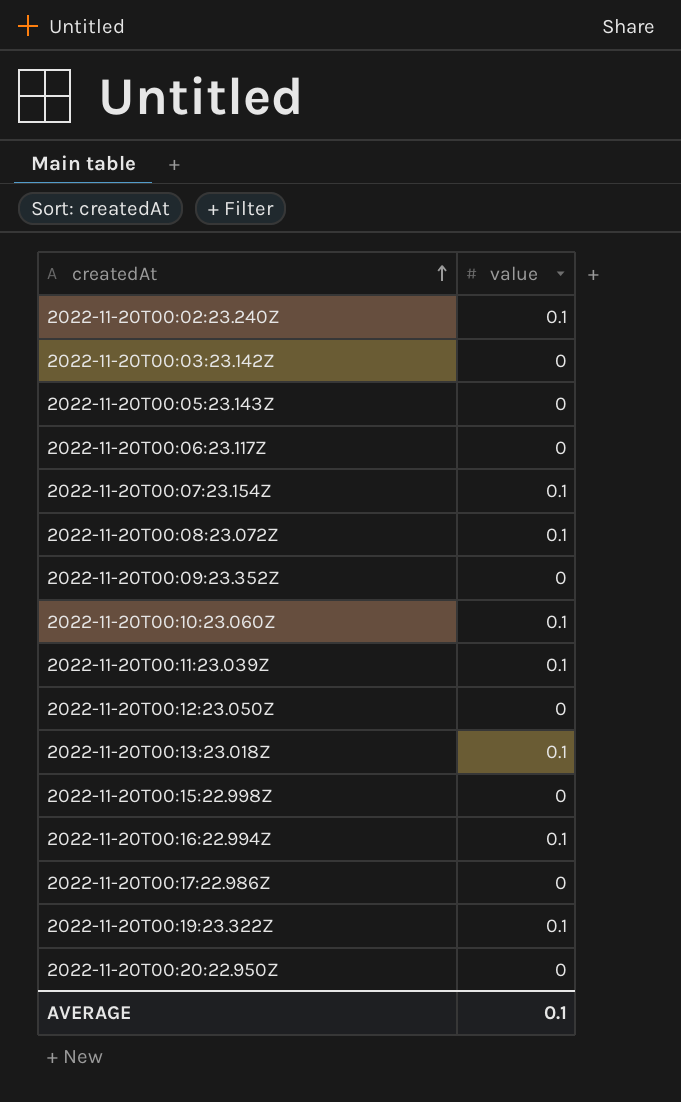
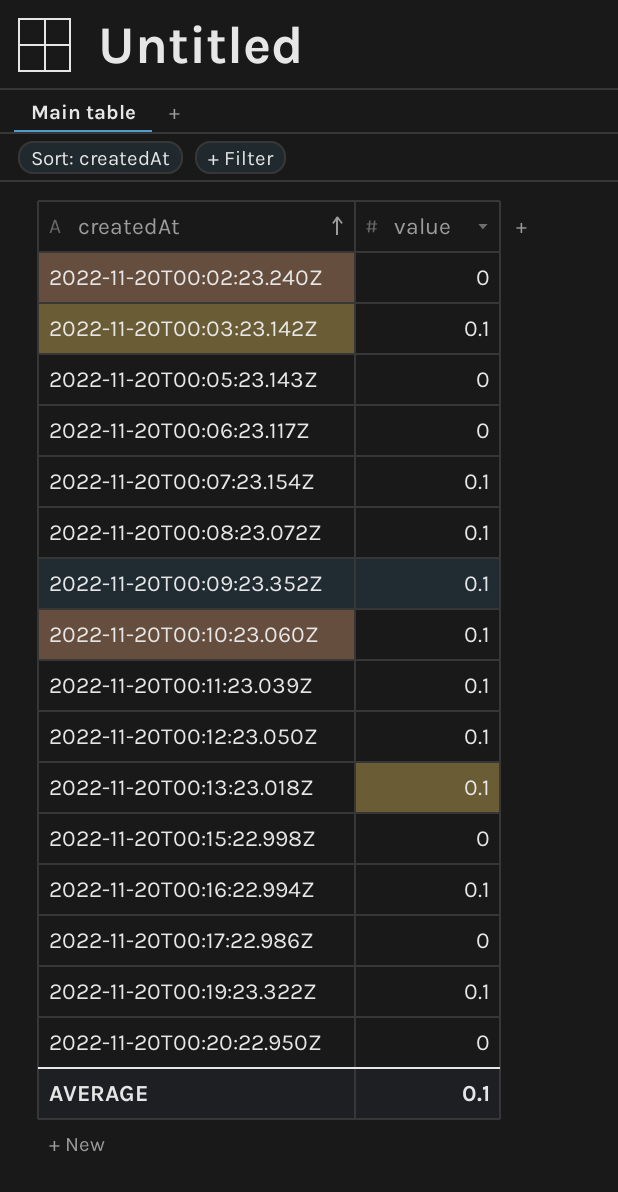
2022-11-20T00:02:23.240Z | value: 0.1 -> 0
2022-11-20T00:03:23.142Z | value: 0 -> 0.1
2022-11-20T00:09:23.352Z | value: 0 -> 0.1
2022-11-20T00:12:23.050Z | value: 0 -> 0.1

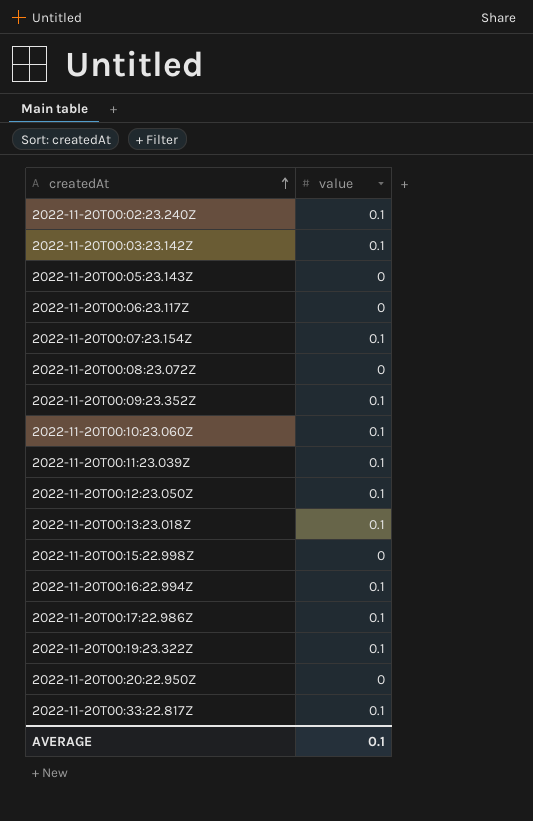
2022-11-20T00:02:23.240Z | value: 0 -> 0.1
2022-11-20T00:08:23.072Z | value: 0.1 -> 0
2022-11-20T00:17:22.986Z | value: 0 -> 0.1
row 2022-11-20T00:33:22.817Z: none -> 0.1

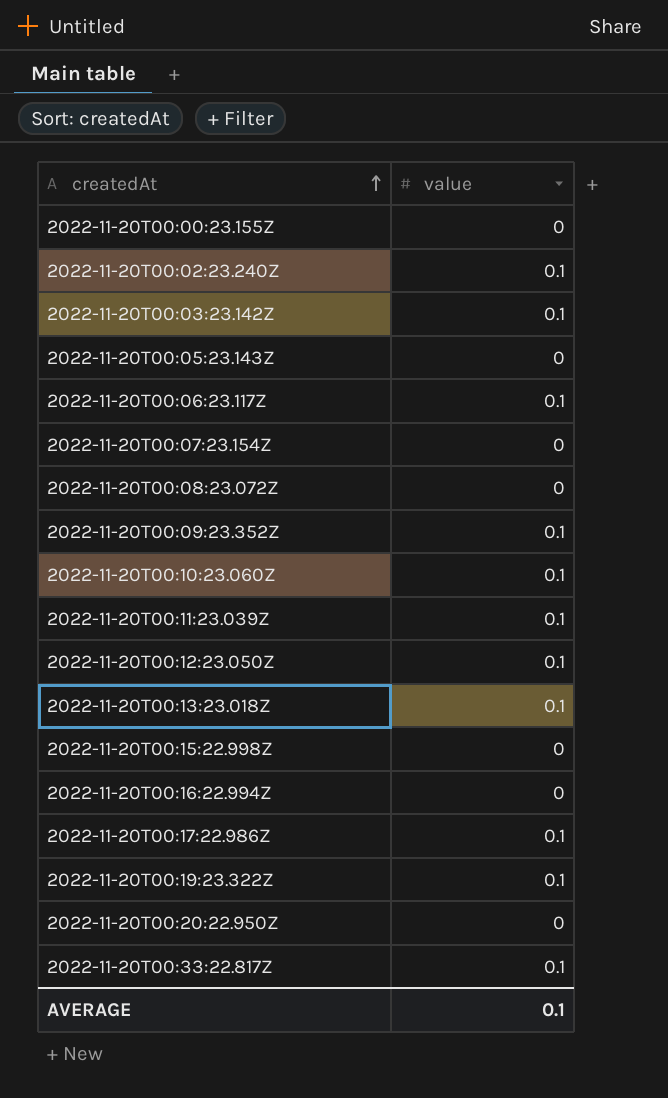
row 2022-11-20T00:00:23.155Z: none -> 0
2022-11-20T00:06:23.117Z | value: 0 -> 0.1
2022-11-20T00:07:23.154Z | value: 0.1 -> 0
2022-11-20T00:16:22.994Z | value: 0.1 -> 0

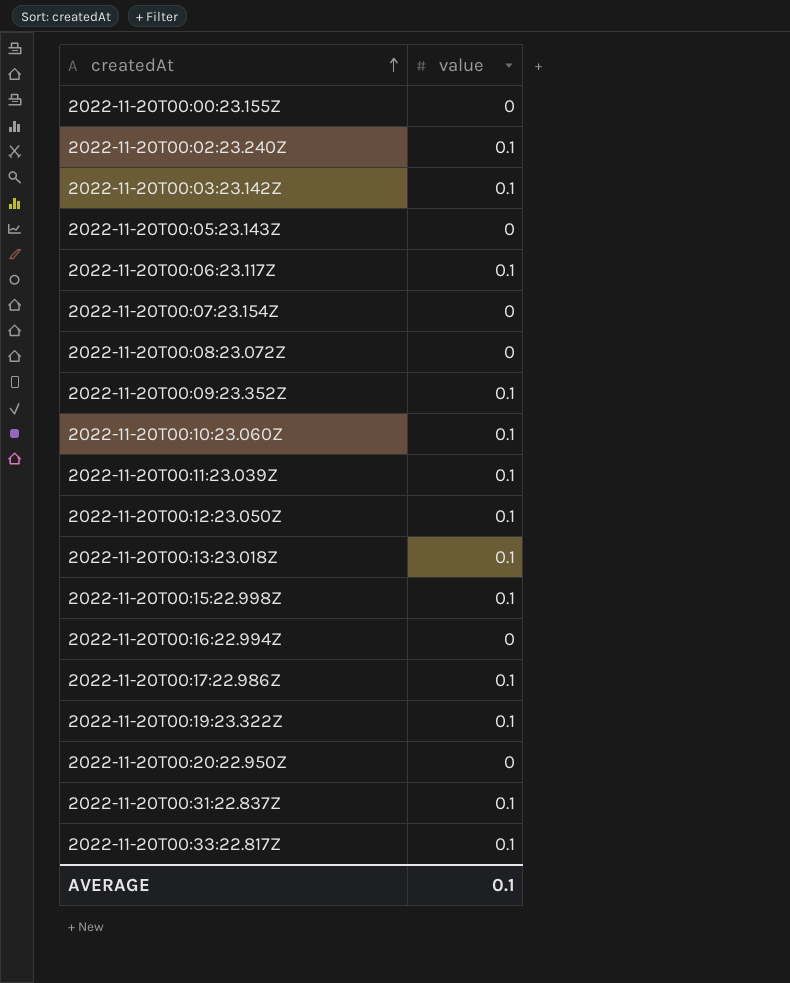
2022-11-20T00:15:22.998Z | value: 0 -> 0.1
row 2022-11-20T00:31:22.837Z: none -> 0.1

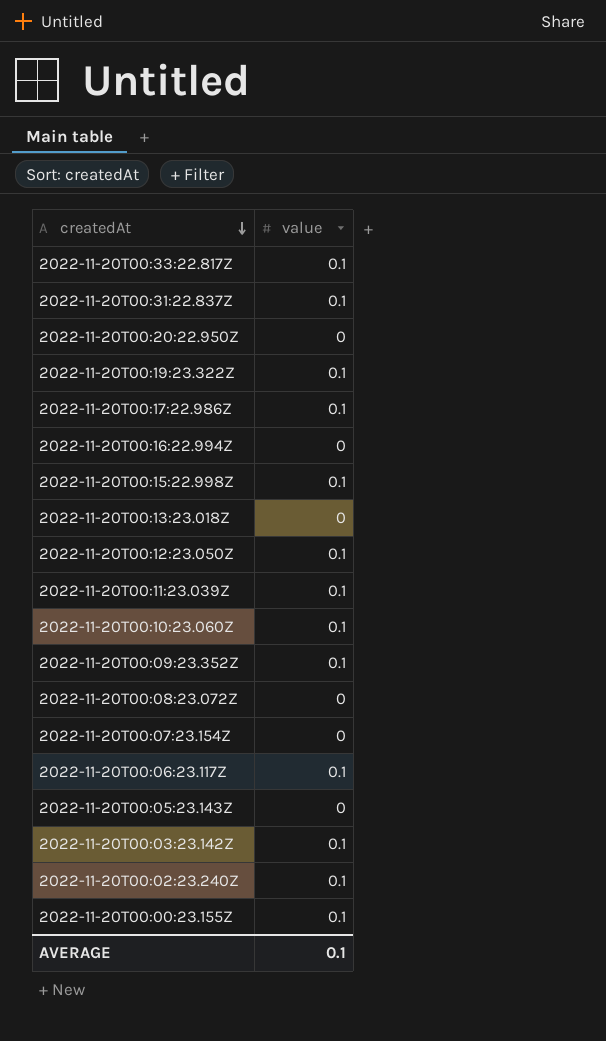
row order: createdAt ascending -> createdAt descending
2022-11-20T00:13:23.018Z | value: 0.1 -> 0
2022-11-20T00:00:23.155Z | value: 0 -> 0.1

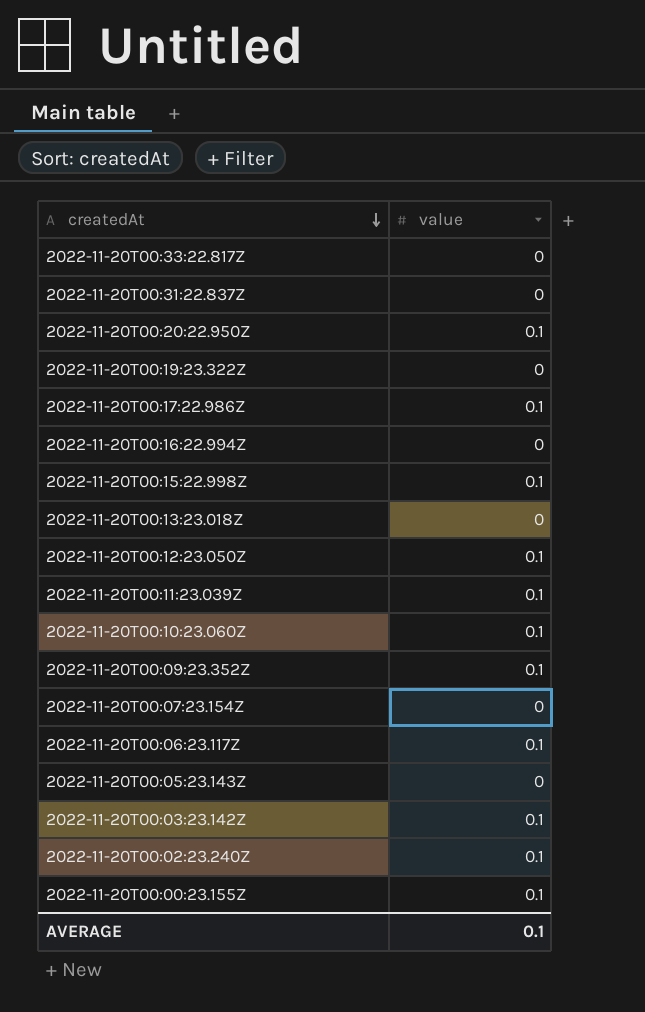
row 2022-11-20T00:08:23.072Z: 0 -> none
2022-11-20T00:33:22.817Z | value: 0.1 -> 0
2022-11-20T00:31:22.837Z | value: 0.1 -> 0
2022-11-20T00:20:22.950Z | value: 0 -> 0.1
2022-11-20T00:19:23.322Z | value: 0.1 -> 0

